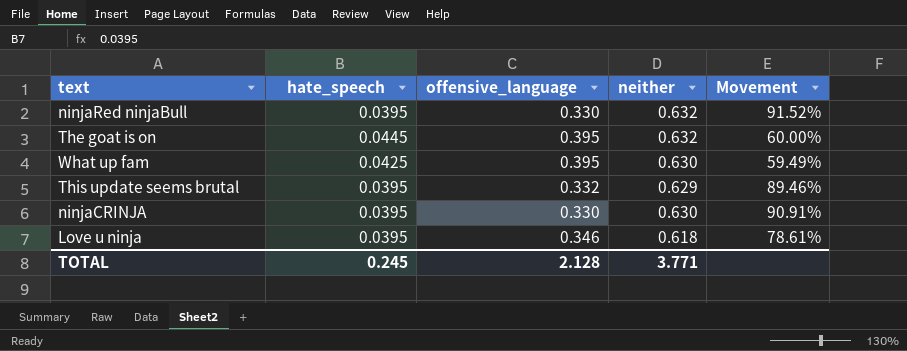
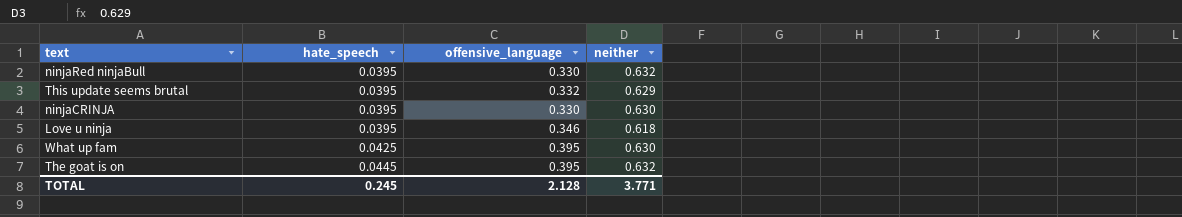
row order: none -> hate_speech ascending
column Movement | formula: ([neither] - [offensive_language]) / [offensive_language] -> none

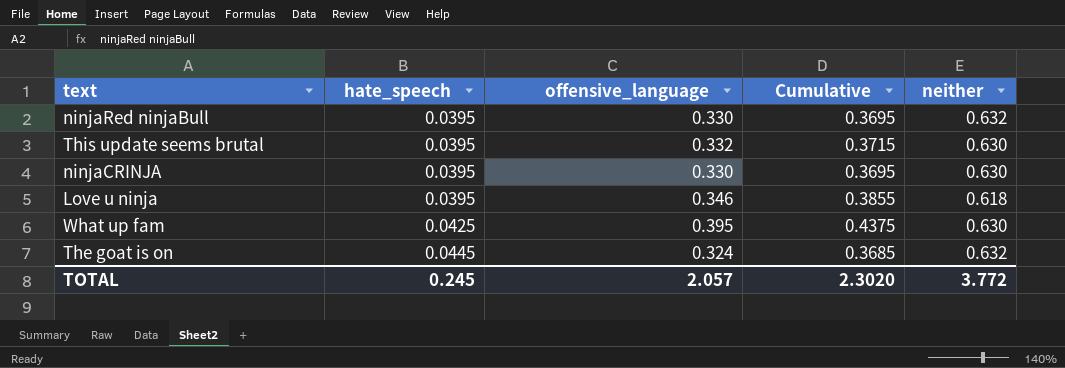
column Cumulative | formula: none -> [hate_speech] + [offensive_language]
This update seems brutal | neither: 0.629 -> 0.630
The goat is on | offensive_language: 0.395 -> 0.324
TOTAL | offensive_language: 2.128 -> 2.057
TOTAL | neither: 3.771 -> 3.772

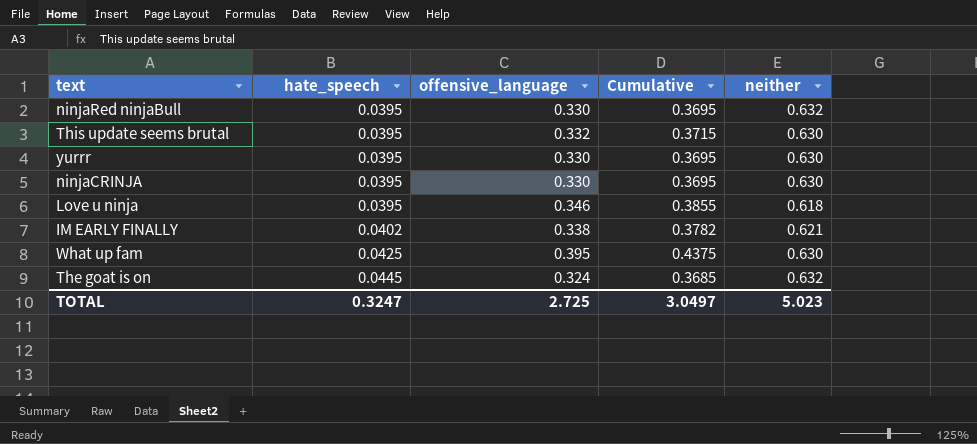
row yurrr: none -> 0.0395 | 0.330 | 0.3695 | 0.630
row IM EARLY FINALLY: none -> 0.0402 | 0.338 | 0.3782 | 0.621
TOTAL | hate_speech: 0.245 -> 0.3247
TOTAL | offensive_language: 2.057 -> 2.725
TOTAL | Cumulative: 2.3020 -> 3.0497
TOTAL | neither: 3.772 -> 5.023

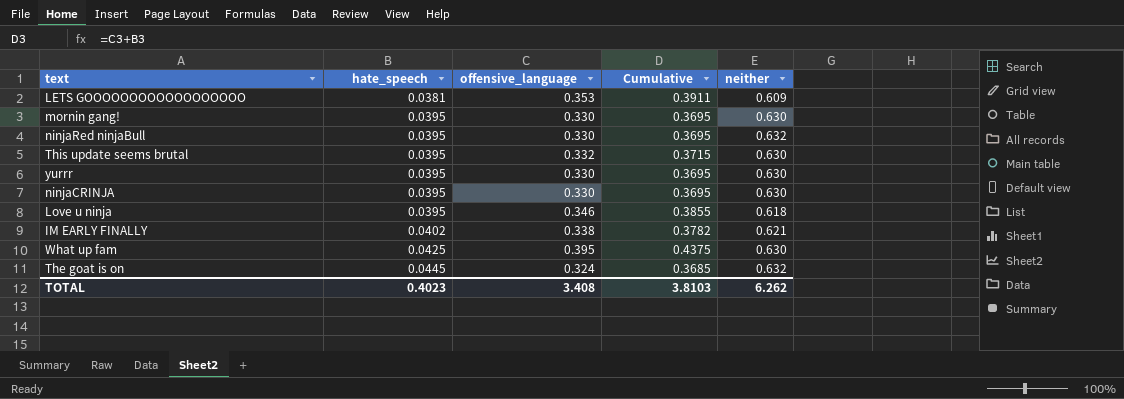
row LETS GOOOOOOOOOOOOOOOOOO: none -> 0.0381 | 0.353 | 0.3911 | 0.609
row mornin gang!: none -> 0.0395 | 0.330 | 0.3695 | 0.630
TOTAL | hate_speech: 0.3247 -> 0.4023
TOTAL | offensive_language: 2.725 -> 3.408
TOTAL | Cumulative: 3.0497 -> 3.8103
TOTAL | neither: 5.023 -> 6.262

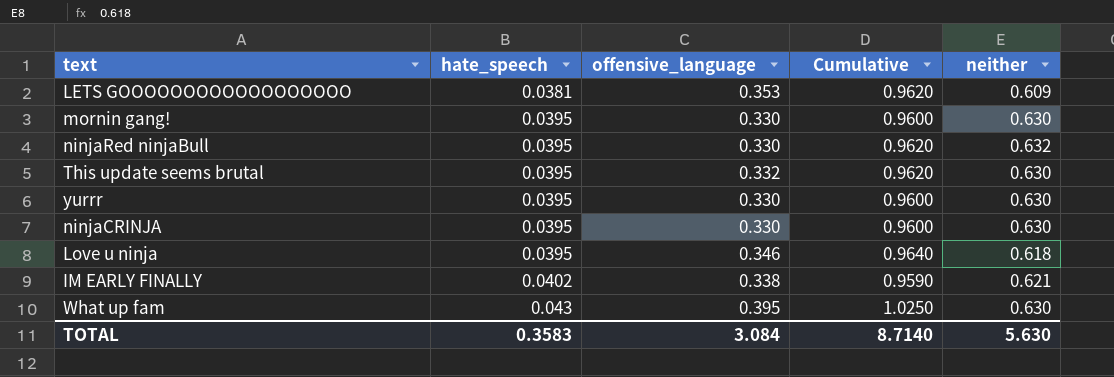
column Cumulative | formula: [hate_speech] + [offensive_language] -> [offensive_language] + [neither]
row The goat is on: 0.0445 | 0.324 | 0.3685 | 0.632 -> none
What up fam | hate_speech: 0.0425 -> 0.043
TOTAL | hate_speech: 0.4023 -> 0.3583
TOTAL | offensive_language: 3.408 -> 3.084
TOTAL | Cumulative: 3.8103 -> 8.7140
TOTAL | neither: 6.262 -> 5.630

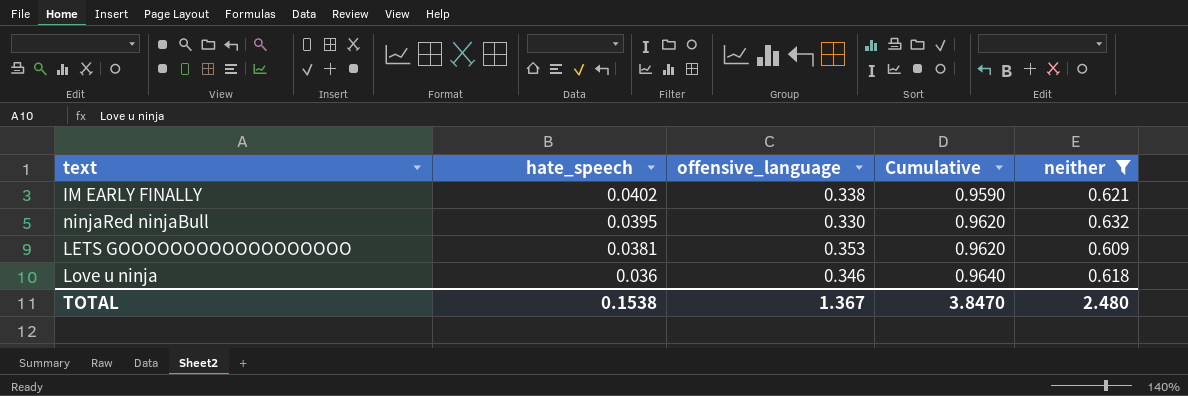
filter: none -> neither != 0.630
row order: hate_speech ascending -> hate_speech descending
Love u ninja | hate_speech: 0.0395 -> 0.036
TOTAL | hate_speech: 0.3583 -> 0.1538
TOTAL | offensive_language: 3.084 -> 1.367
TOTAL | Cumulative: 8.7140 -> 3.8470
TOTAL | neither: 5.630 -> 2.480

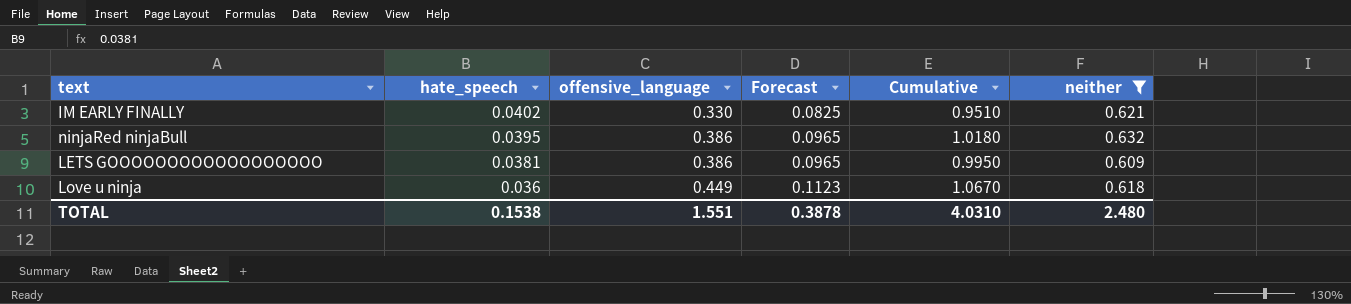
column Forecast | formula: none -> [offensive_language] * 0.25
IM EARLY FINALLY | offensive_language: 0.338 -> 0.330
IM EARLY FINALLY | Cumulative: 0.9590 -> 0.9510
ninjaRed ninjaBull | offensive_language: 0.330 -> 0.386
ninjaRed ninjaBull | Cumulative: 0.9620 -> 1.0180
LETS GOOOOOOOOOOOOOOOOOO | offensive_language: 0.353 -> 0.386
LETS GOOOOOOOOOOOOOOOOOO | Cumulative: 0.9620 -> 0.9950
Love u ninja | offensive_language: 0.346 -> 0.449
Love u ninja | Cumulative: 0.9640 -> 1.0670
TOTAL | offensive_language: 1.367 -> 1.551
TOTAL | Cumulative: 3.8470 -> 4.0310

